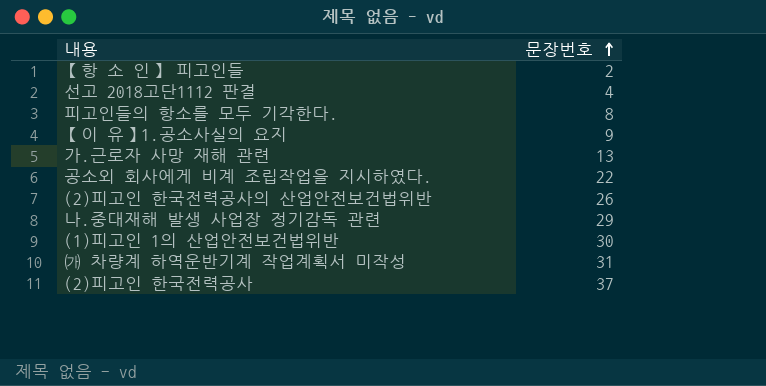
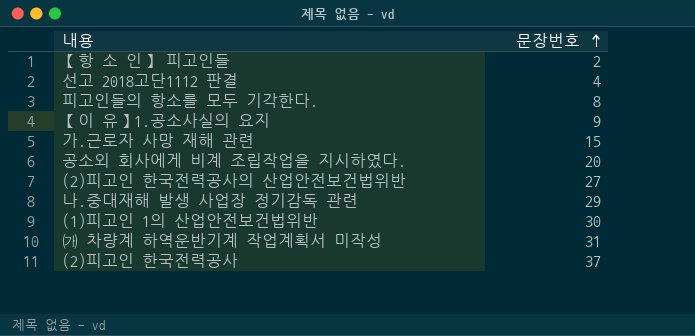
가.근로자 사망 재해 관련 | 문장번호: 13 -> 15
공소외 회사에게 비계 조립작업을 지시하였다. | 문장번호: 22 -> 20
(2)피고인 한국전력공사의 산업안전보건법위반 | 문장번호: 26 -> 27

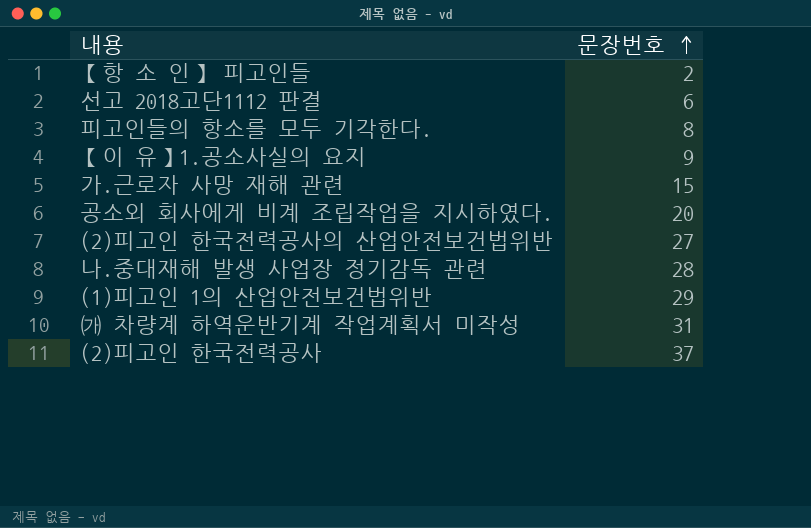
선고 2018고단1112 판결 | 문장번호: 4 -> 6
나.중대재해 발생 사업장 정기감독 관련 | 문장번호: 29 -> 28
(1)피고인 1의 산업안전보건법위반 | 문장번호: 30 -> 29

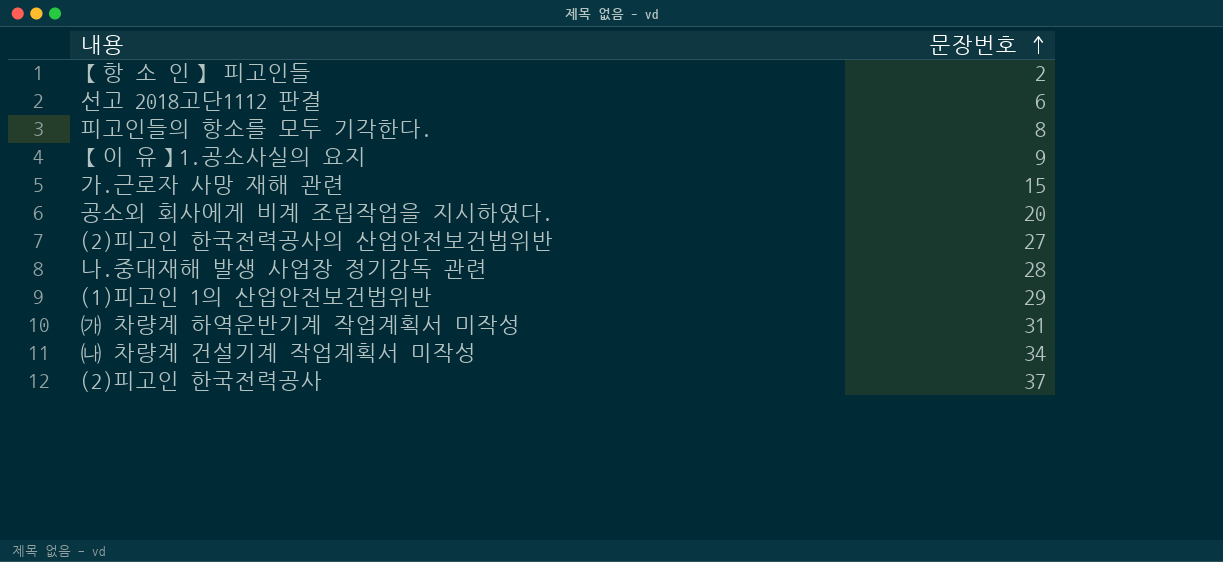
row ㈏ 차량계 건설기계 작업계획서 미작성: none -> 34

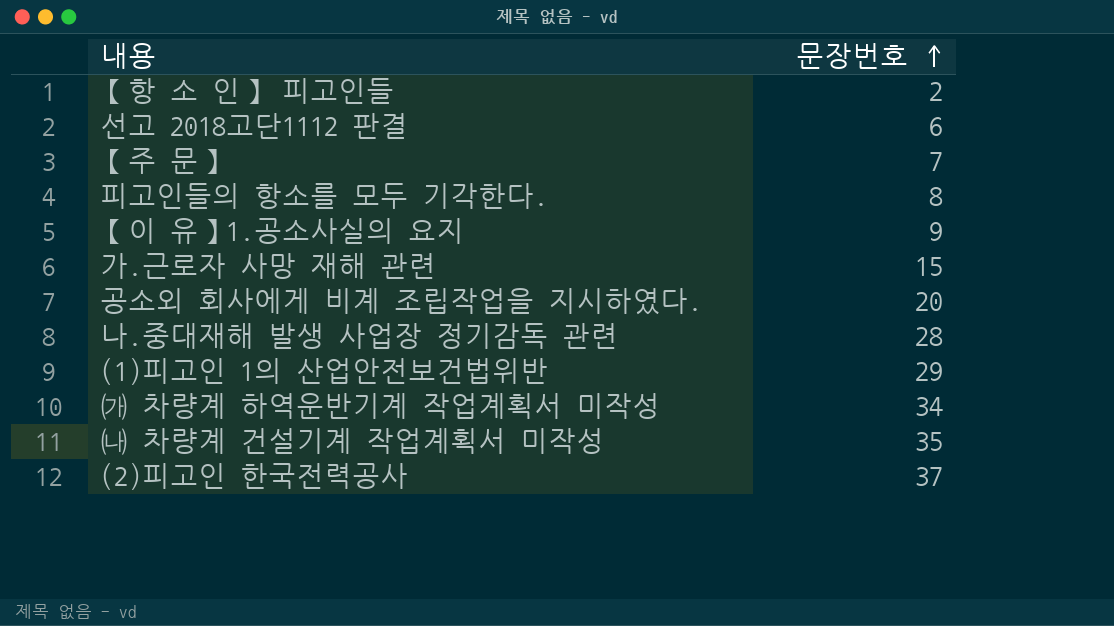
row (2)피고인 한국전력공사의 산업안전보건법위반: 27 -> none
row 【주 문】: none -> 7
㈎ 차량계 하역운반기계 작업계획서 미작성 | 문장번호: 31 -> 34
㈏ 차량계 건설기계 작업계획서 미작성 | 문장번호: 34 -> 35

